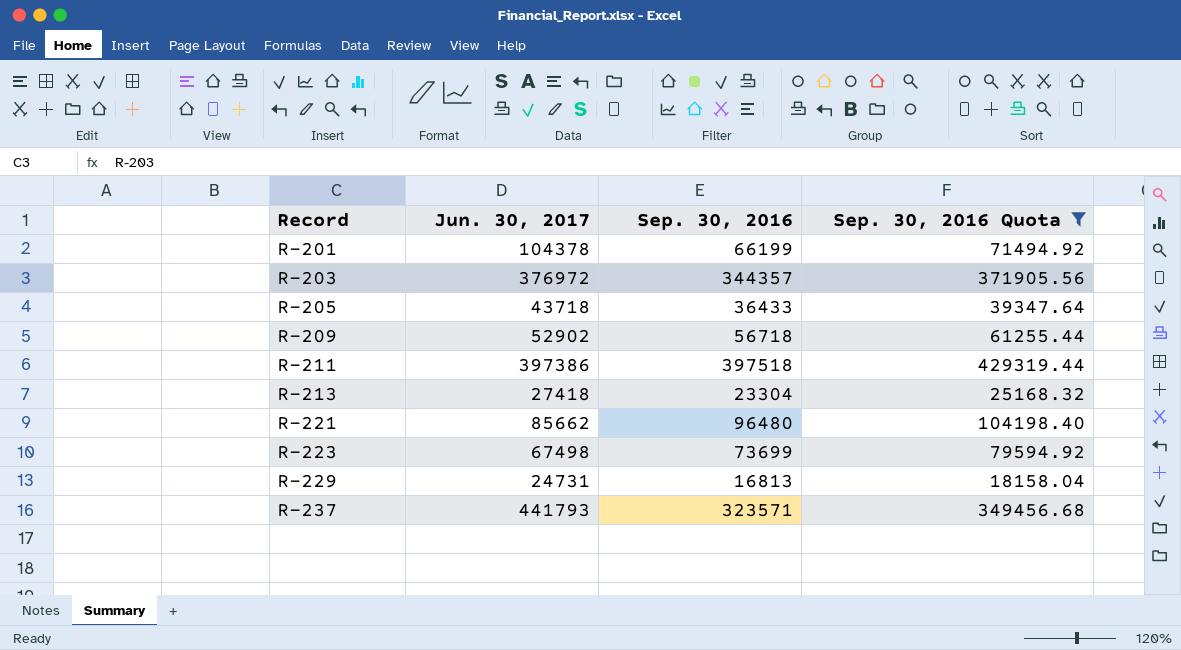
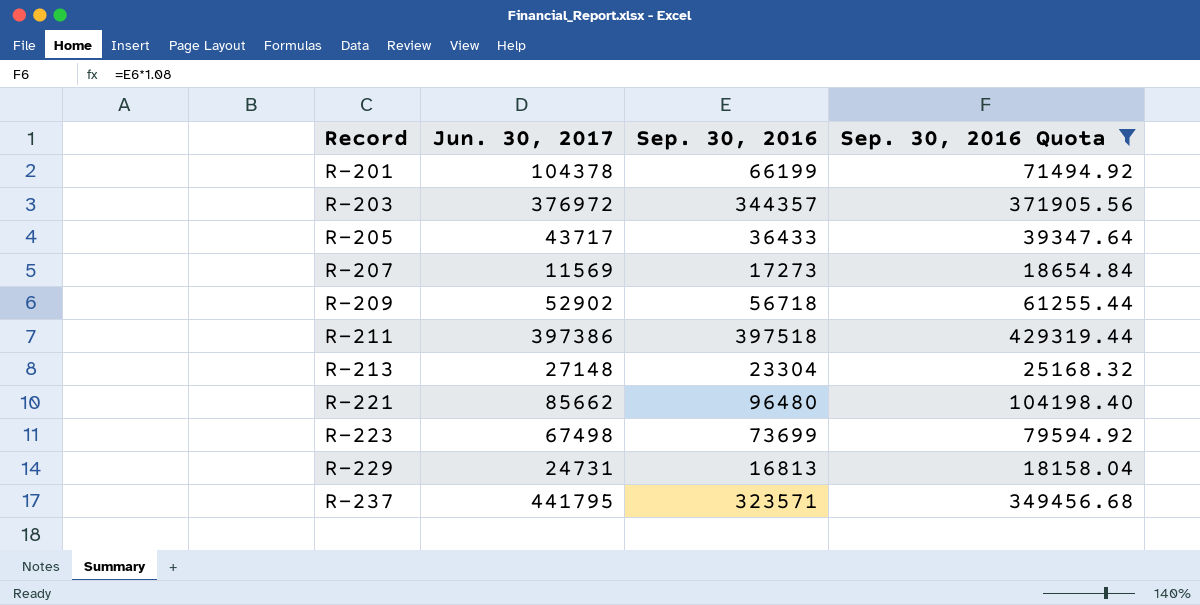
R-205 | Jun. 30, 2017: 43718 -> 43717
row R-207: none -> 11569 | 17273 | 18654.84
R-213 | Jun. 30, 2017: 27418 -> 27148
R-237 | Jun. 30, 2017: 441793 -> 441795

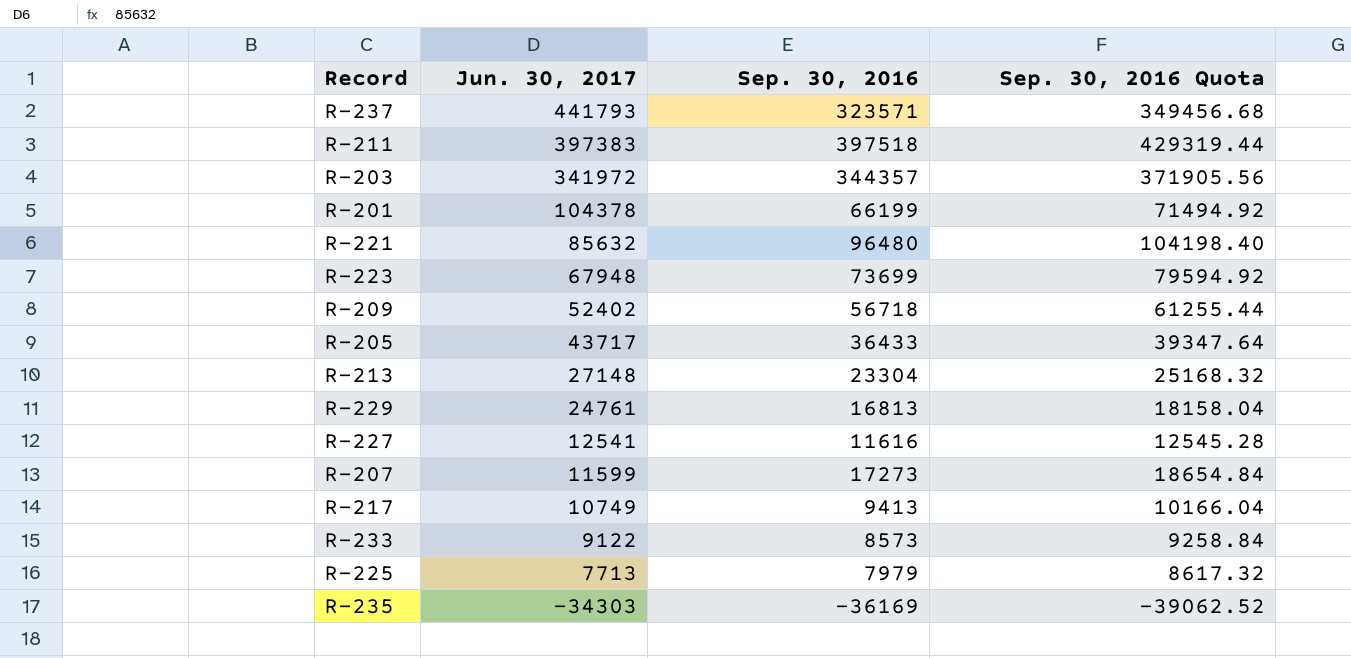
filter: Sep. 30, 2016 Quota >= 18158.04 -> none
row order: Record ascending -> Jun. 30, 2017 descending
R-237 | Jun. 30, 2017: 441795 -> 441793
R-211 | Jun. 30, 2017: 397386 -> 397383
R-203 | Jun. 30, 2017: 376972 -> 341972
R-221 | Jun. 30, 2017: 85662 -> 85632
R-223 | Jun. 30, 2017: 67498 -> 67948
R-209 | Jun. 30, 2017: 52902 -> 52402
R-229 | Jun. 30, 2017: 24731 -> 24761
R-207 | Jun. 30, 2017: 11569 -> 11599

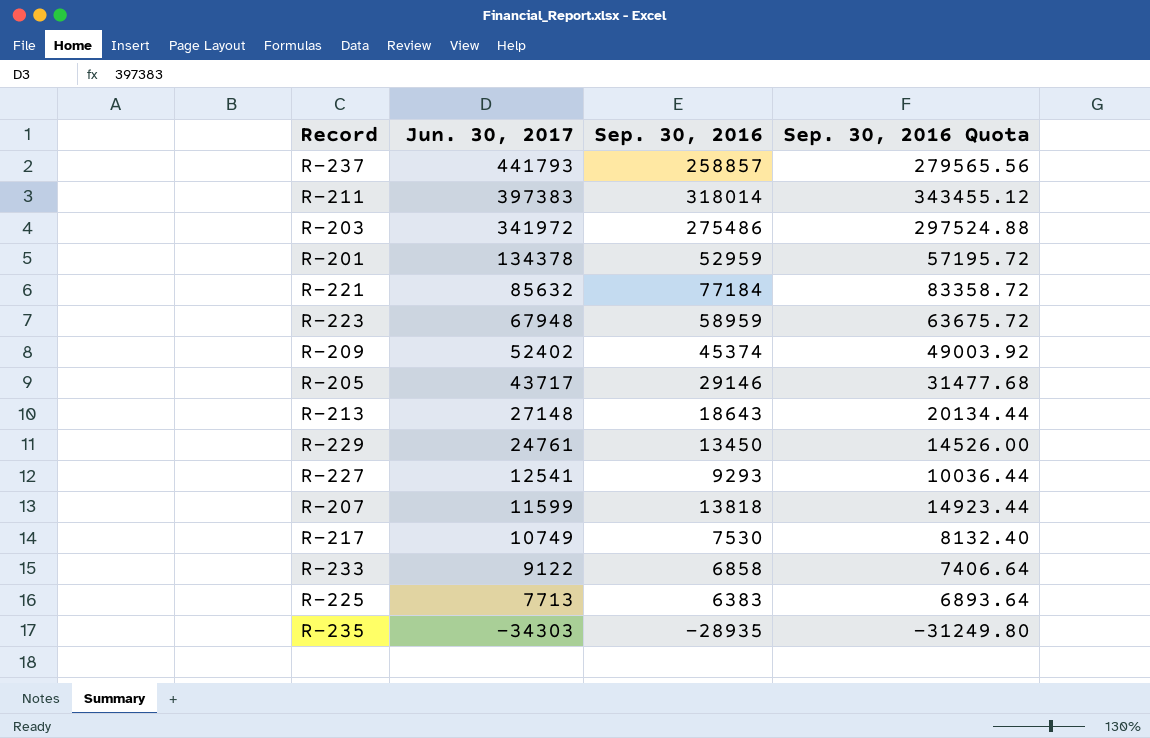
R-237 | Sep. 30, 2016: 323571 -> 258857
R-237 | Sep. 30, 2016 Quota: 349456.68 -> 279565.56
R-211 | Sep. 30, 2016: 397518 -> 318014
R-211 | Sep. 30, 2016 Quota: 429319.44 -> 343455.12
R-203 | Sep. 30, 2016: 344357 -> 275486
R-203 | Sep. 30, 2016 Quota: 371905.56 -> 297524.88
R-201 | Jun. 30, 2017: 104378 -> 134378
R-201 | Sep. 30, 2016: 66199 -> 52959
R-201 | Sep. 30, 2016 Quota: 71494.92 -> 57195.72
R-221 | Sep. 30, 2016: 96480 -> 77184
R-221 | Sep. 30, 2016 Quota: 104198.40 -> 83358.72
R-223 | Sep. 30, 2016: 73699 -> 58959
R-223 | Sep. 30, 2016 Quota: 79594.92 -> 63675.72
R-209 | Sep. 30, 2016: 56718 -> 45374
R-209 | Sep. 30, 2016 Quota: 61255.44 -> 49003.92
R-205 | Sep. 30, 2016: 36433 -> 29146
R-205 | Sep. 30, 2016 Quota: 39347.64 -> 31477.68
R-213 | Sep. 30, 2016: 23304 -> 18643
R-213 | Sep. 30, 2016 Quota: 25168.32 -> 20134.44
R-229 | Sep. 30, 2016: 16813 -> 13450
R-229 | Sep. 30, 2016 Quota: 18158.04 -> 14526.00
R-227 | Sep. 30, 2016: 11616 -> 9293
R-227 | Sep. 30, 2016 Quota: 12545.28 -> 10036.44
R-207 | Sep. 30, 2016: 17273 -> 13818
R-207 | Sep. 30, 2016 Quota: 18654.84 -> 14923.44
R-217 | Sep. 30, 2016: 9413 -> 7530
R-217 | Sep. 30, 2016 Quota: 10166.04 -> 8132.40
R-233 | Sep. 30, 2016: 8573 -> 6858
R-233 | Sep. 30, 2016 Quota: 9258.84 -> 7406.64
R-225 | Sep. 30, 2016: 7979 -> 6383
R-225 | Sep. 30, 2016 Quota: 8617.32 -> 6893.64
R-235 | Sep. 30, 2016: -36169 -> -28935
R-235 | Sep. 30, 2016 Quota: -39062.52 -> -31249.80

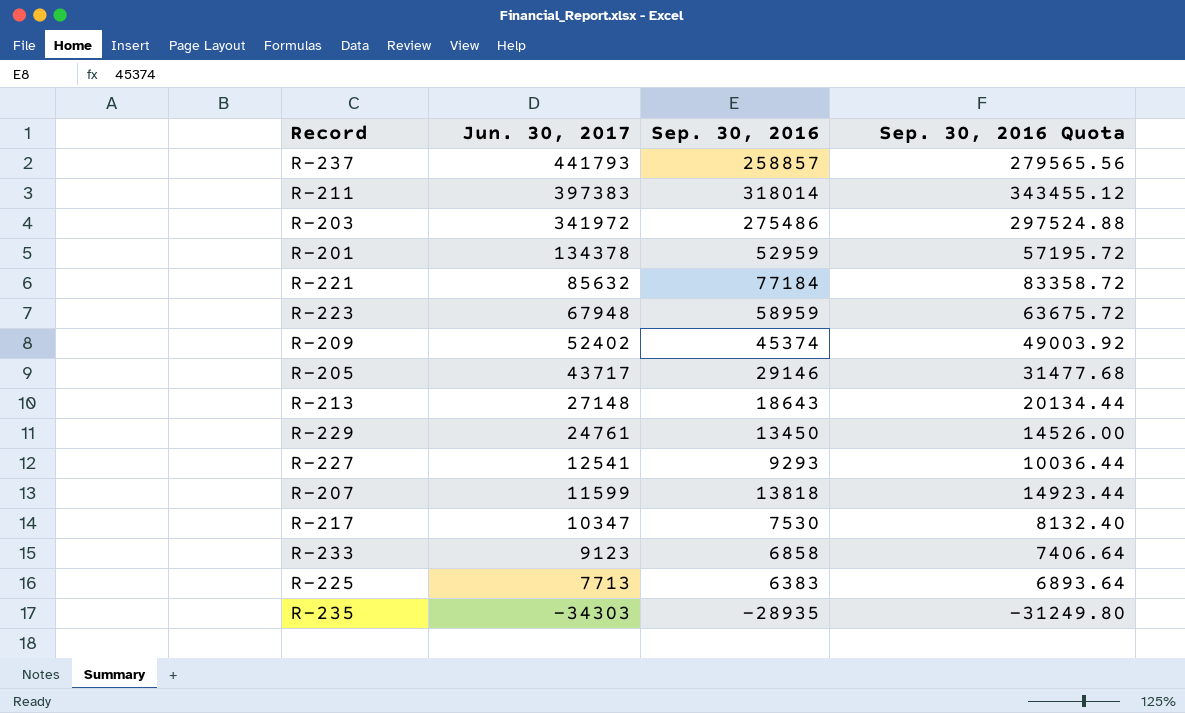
R-217 | Jun. 30, 2017: 10749 -> 10347
R-233 | Jun. 30, 2017: 9122 -> 9123

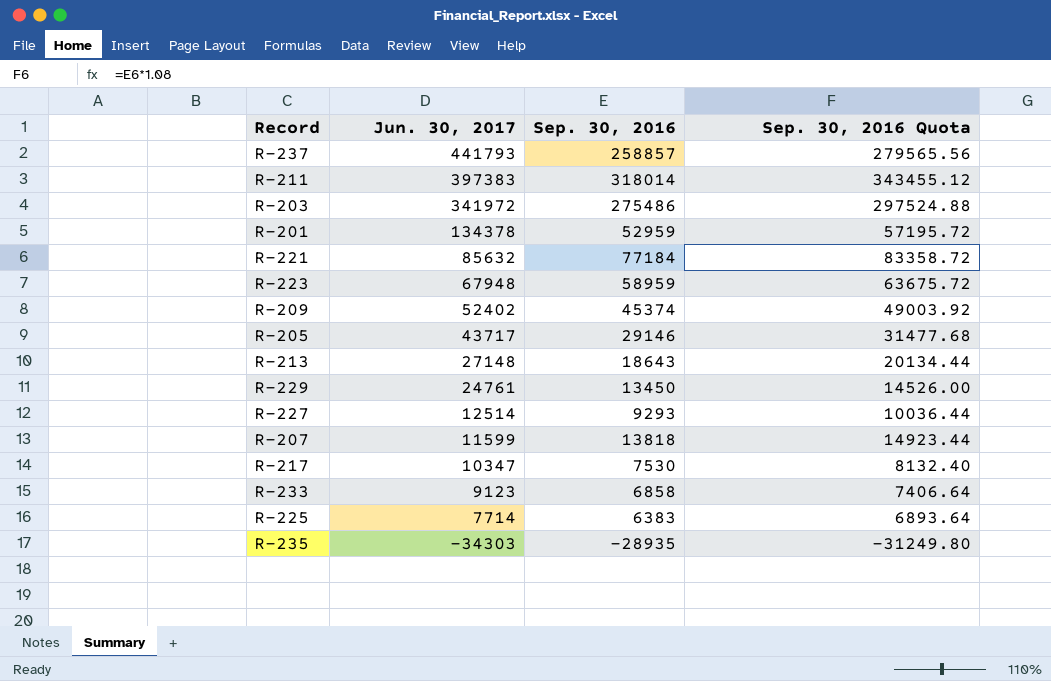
R-227 | Jun. 30, 2017: 12541 -> 12514
R-225 | Jun. 30, 2017: 7713 -> 7714

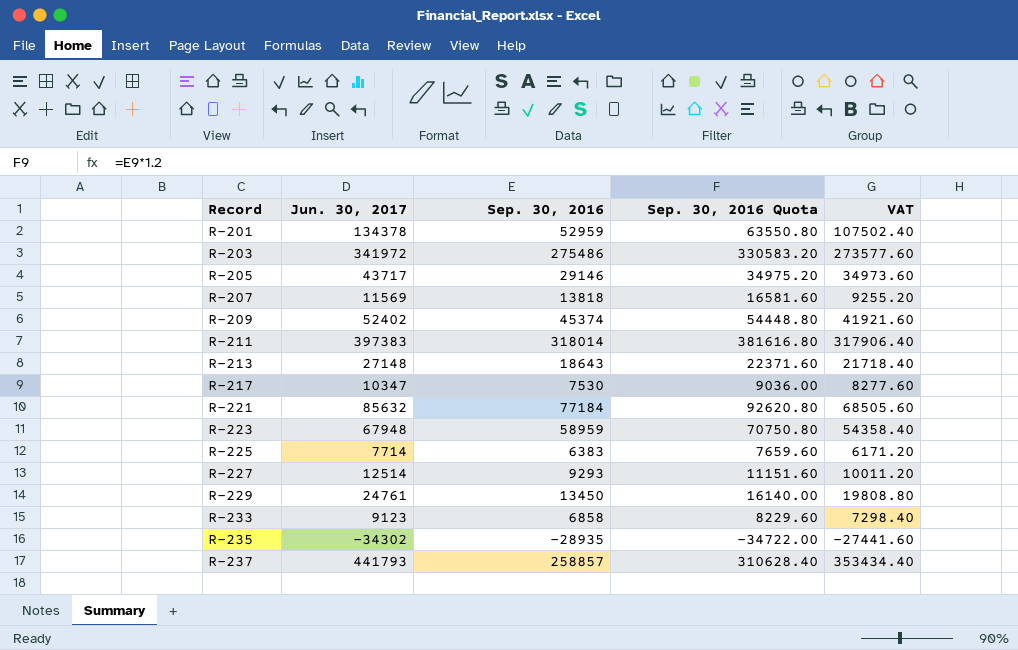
row order: Jun. 30, 2017 descending -> Record ascending
column Sep. 30, 2016 Quota | formula: [Sep. 30, 2016] * 1.08 -> [Sep. 30, 2016] * 1.2
column VAT | formula: none -> [Jun. 30, 2017] * 0.8
R-207 | Jun. 30, 2017: 11599 -> 11569
R-235 | Jun. 30, 2017: -34303 -> -34302

